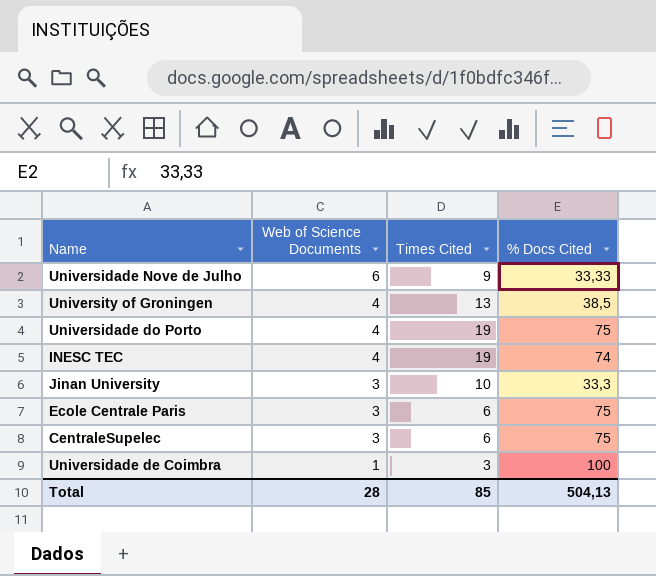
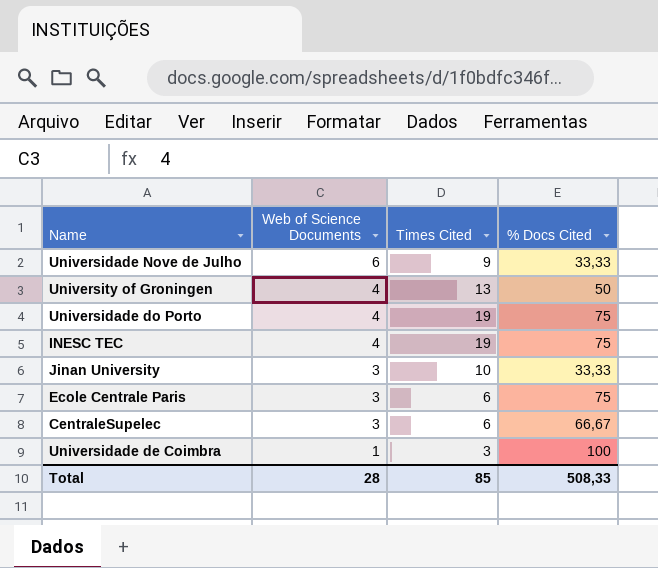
University of Groningen | % Docs Cited: 38,5 -> 50
INESC TEC | % Docs Cited: 74 -> 75
Jinan University | % Docs Cited: 33,3 -> 33,33
CentraleSupelec | % Docs Cited: 75 -> 66,67
Total | % Docs Cited: 504,13 -> 508,33

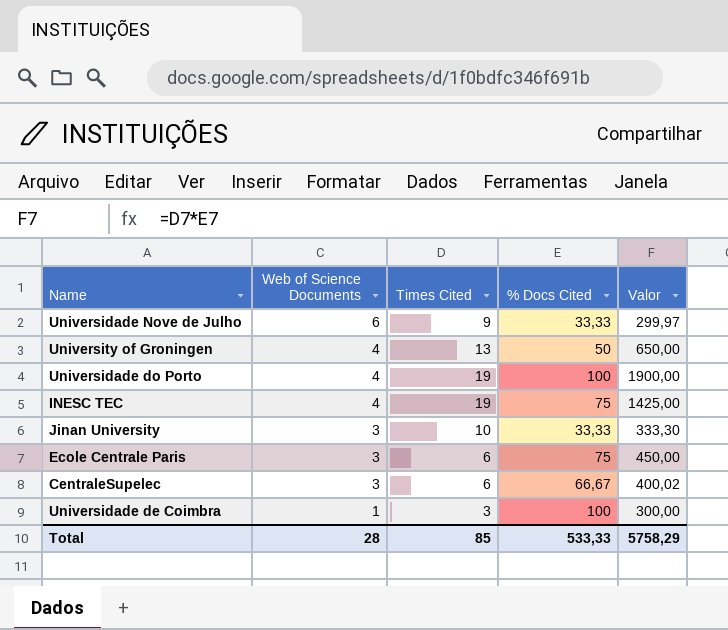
column Valor | formula: none -> [Times Cited] * [% Docs Cited]
Universidade do Porto | % Docs Cited: 75 -> 100
Total | % Docs Cited: 508,33 -> 533,33

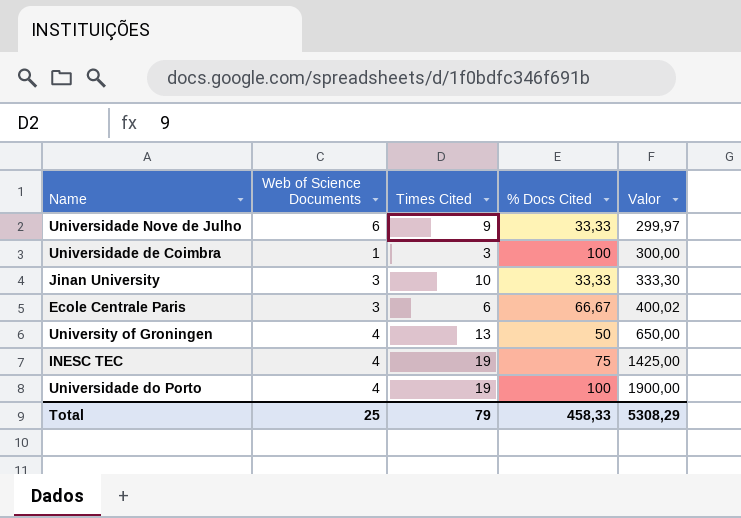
row order: Web of Science Documents descending -> Valor ascending
row CentraleSupelec: 3 | 6 | 66,67 | 400,02 -> none
Ecole Centrale Paris | % Docs Cited: 75 -> 66,67
Ecole Centrale Paris | Valor: 450,00 -> 400,02
Total | Web of Science Documents: 28 -> 25
Total | Times Cited: 85 -> 79
Total | % Docs Cited: 533,33 -> 458,33
Total | Valor: 5758,29 -> 5308,29

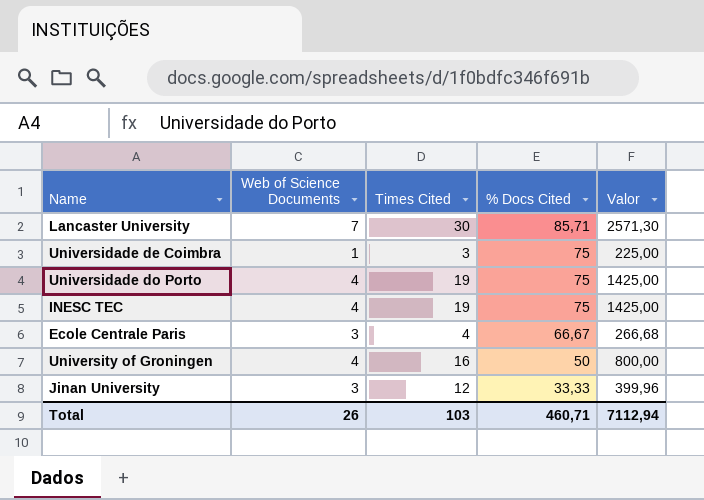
row order: Valor ascending -> % Docs Cited descending
row Universidade Nove de Julho: 6 | 9 | 33,33 | 299,97 -> none
row Lancaster University: none -> 7 | 30 | 85,71 | 2571,30
Universidade de Coimbra | % Docs Cited: 100 -> 75
Universidade de Coimbra | Valor: 300,00 -> 225,00
Universidade do Porto | % Docs Cited: 100 -> 75
Universidade do Porto | Valor: 1900,00 -> 1425,00
Ecole Centrale Paris | Times Cited: 6 -> 4
Ecole Centrale Paris | Valor: 400,02 -> 266,68
University of Groningen | Times Cited: 13 -> 16
University of Groningen | Valor: 650,00 -> 800,00
Jinan University | Times Cited: 10 -> 12
Jinan University | Valor: 333,30 -> 399,96
Total | Web of Science Documents: 25 -> 26
Total | Times Cited: 79 -> 103
Total | % Docs Cited: 458,33 -> 460,71
Total | Valor: 5308,29 -> 7112,94

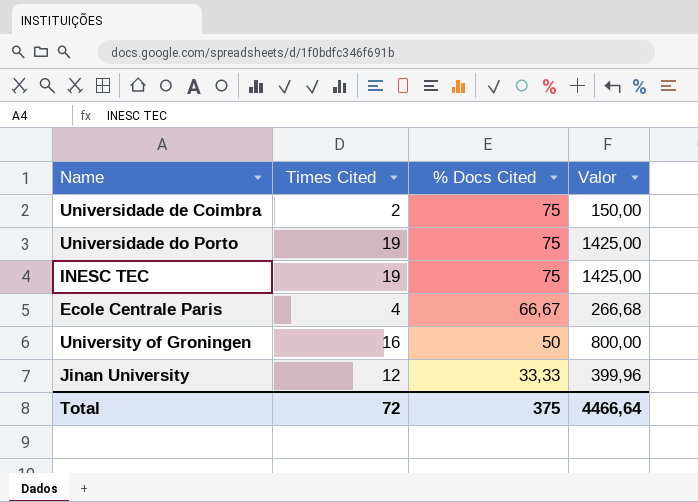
column Web of Science Documents | position: 2 -> none
row Lancaster University: 7 | 30 | 85,71 | 2571,30 -> none
Universidade de Coimbra | Times Cited: 3 -> 2
Universidade de Coimbra | Valor: 225,00 -> 150,00
Total | Times Cited: 103 -> 72
Total | % Docs Cited: 460,71 -> 375
Total | Valor: 7112,94 -> 4466,64

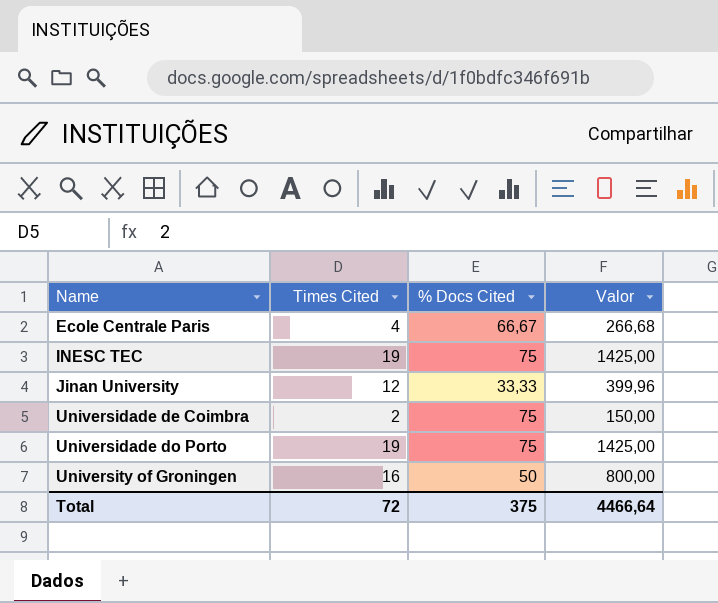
row order: % Docs Cited descending -> Name ascending

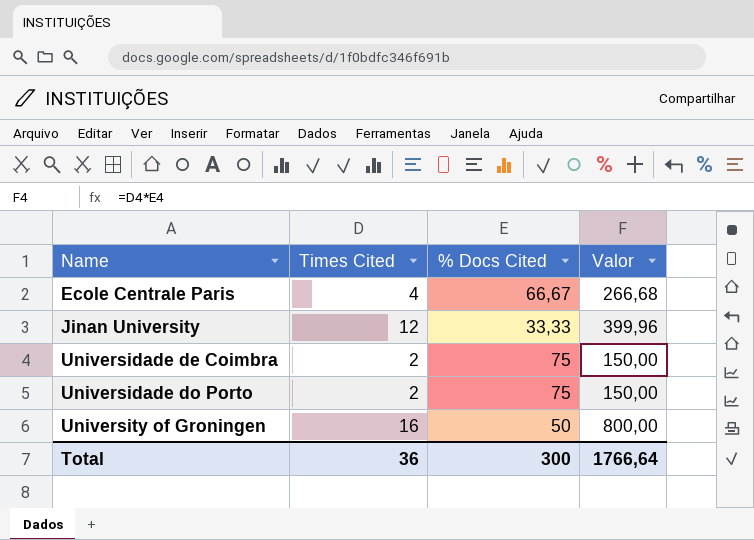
row INESC TEC: 19 | 75 | 1425,00 -> none
Universidade do Porto | Times Cited: 19 -> 2
Universidade do Porto | Valor: 1425,00 -> 150,00
Total | Times Cited: 72 -> 36
Total | % Docs Cited: 375 -> 300
Total | Valor: 4466,64 -> 1766,64

